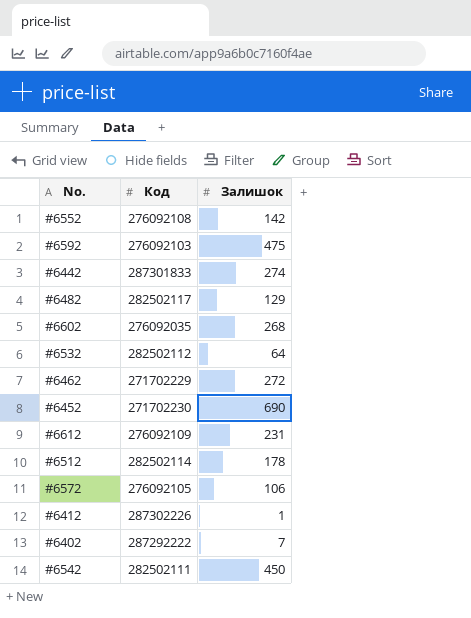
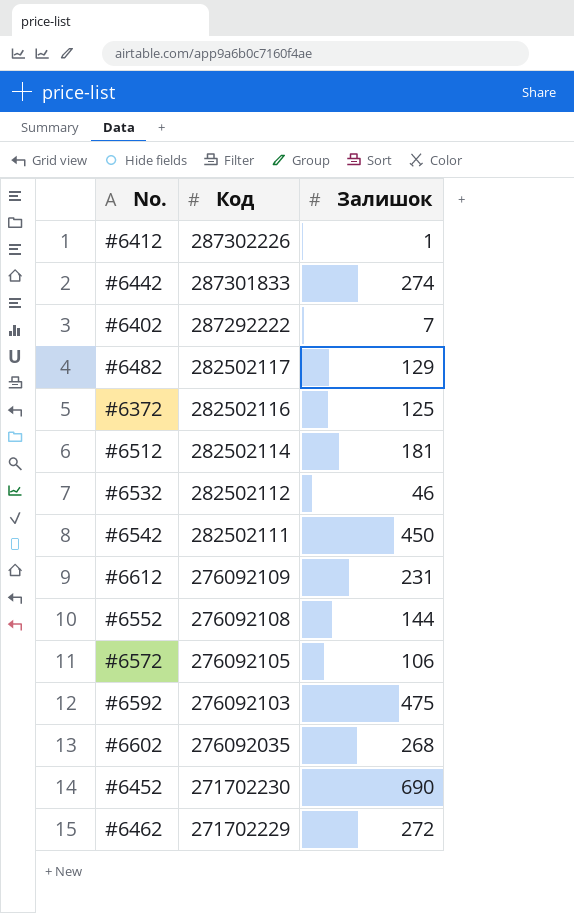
row order: none -> Код descending
row #6372: none -> 282502116 | 125
#6512 | Залишок: 178 -> 181
#6532 | Залишок: 64 -> 46
#6552 | Залишок: 142 -> 144

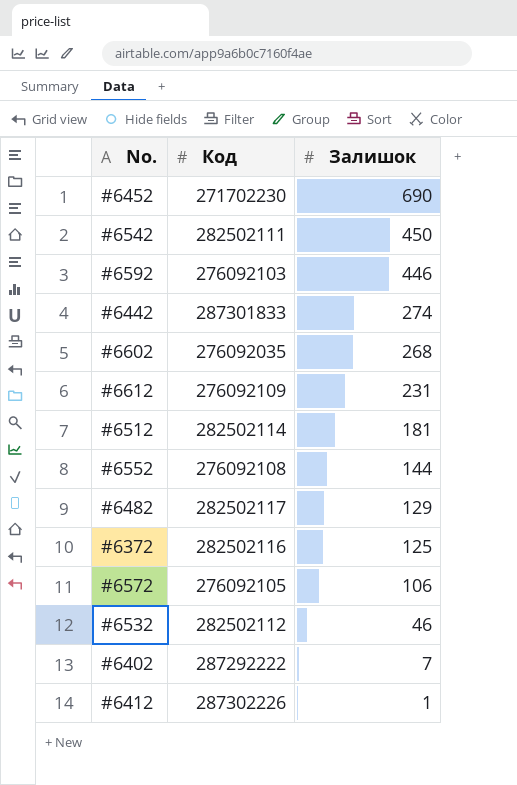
row order: Код descending -> Залишок descending
row #6462: 271702229 | 272 -> none
#6592 | Залишок: 475 -> 446

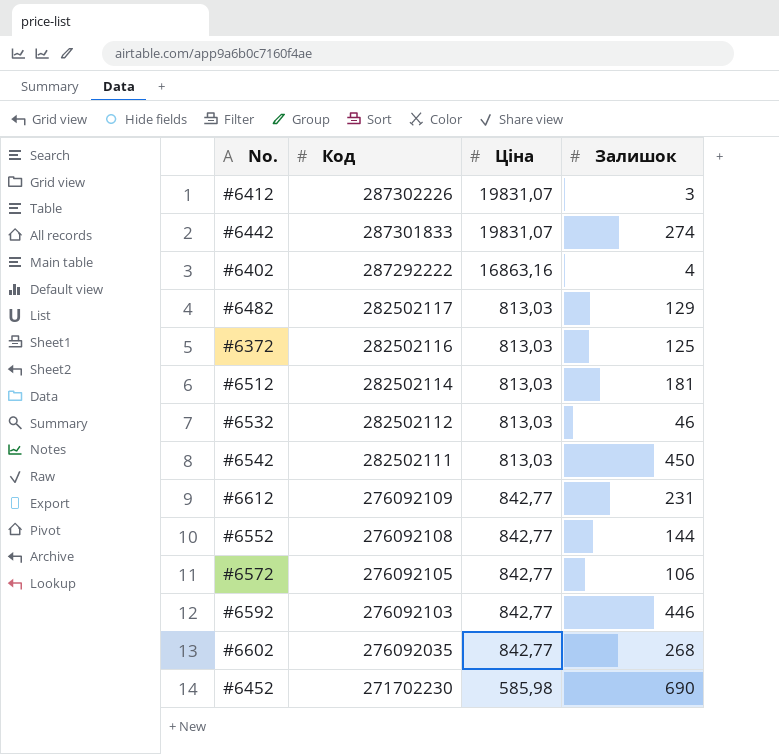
row order: Залишок descending -> Код descending
column Ціна | position: none -> 3
#6412 | Залишок: 1 -> 3
#6402 | Залишок: 7 -> 4

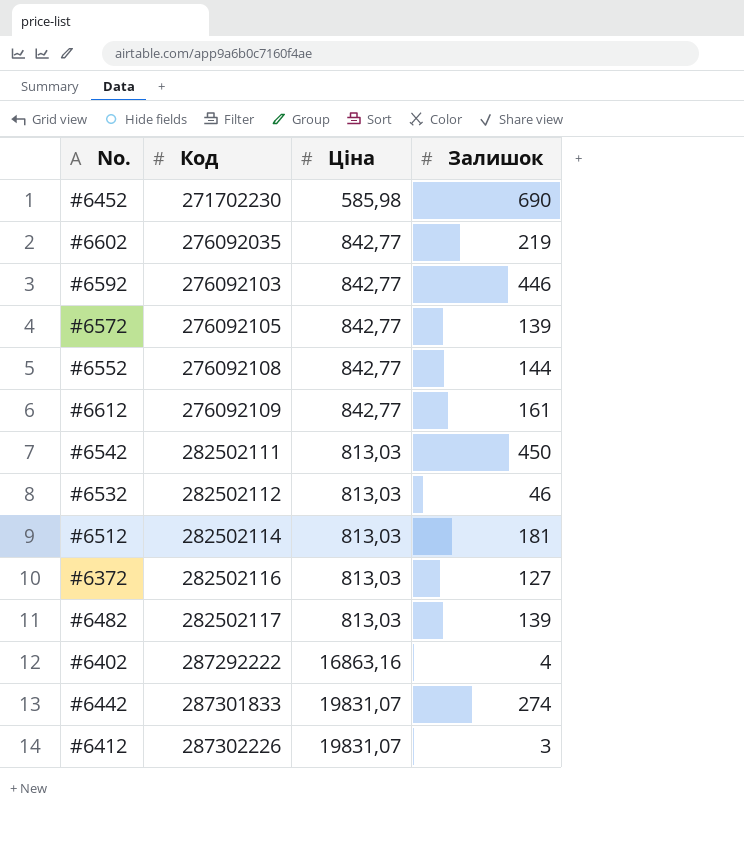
row order: Код descending -> Код ascending
#6602 | Залишок: 268 -> 219
#6572 | Залишок: 106 -> 139
#6612 | Залишок: 231 -> 161
#6372 | Залишок: 125 -> 127
#6482 | Залишок: 129 -> 139

